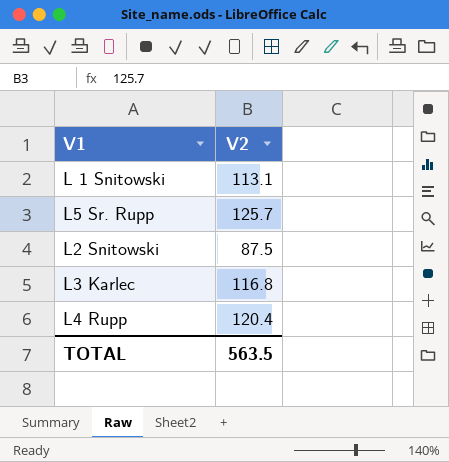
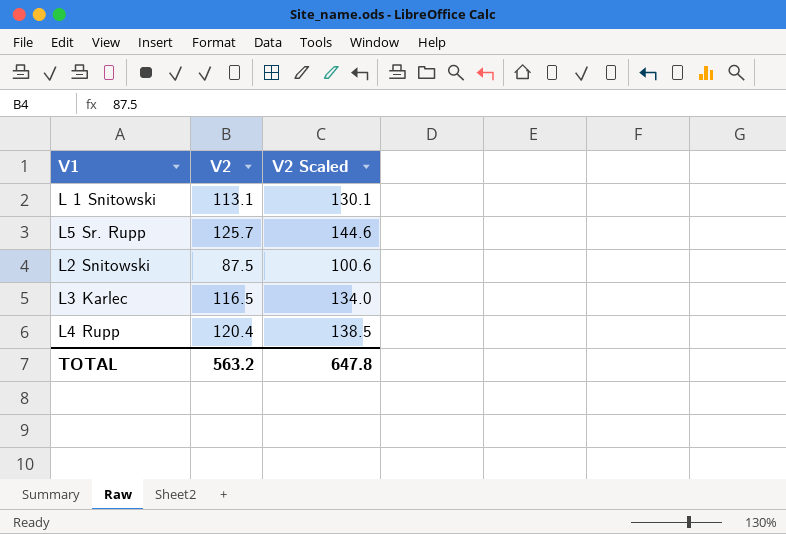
column V2 Scaled | formula: none -> [V2] * 1.15
L3 Karlec | V2: 116.8 -> 116.5
TOTAL | V2: 563.5 -> 563.2

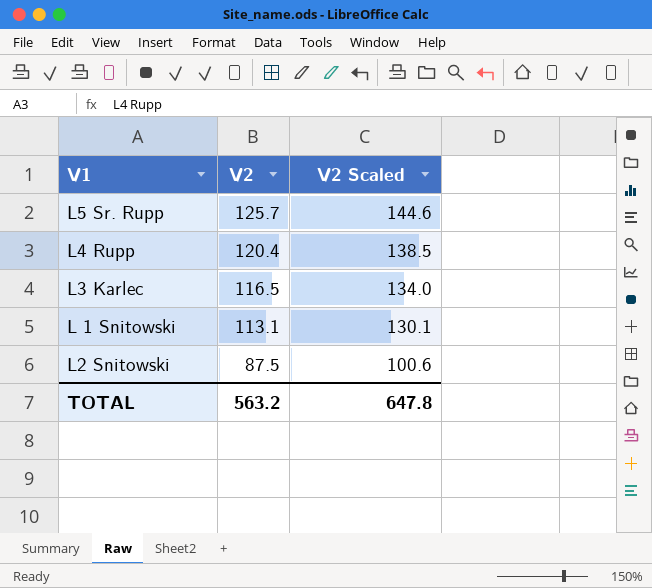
row order: none -> V2 descending

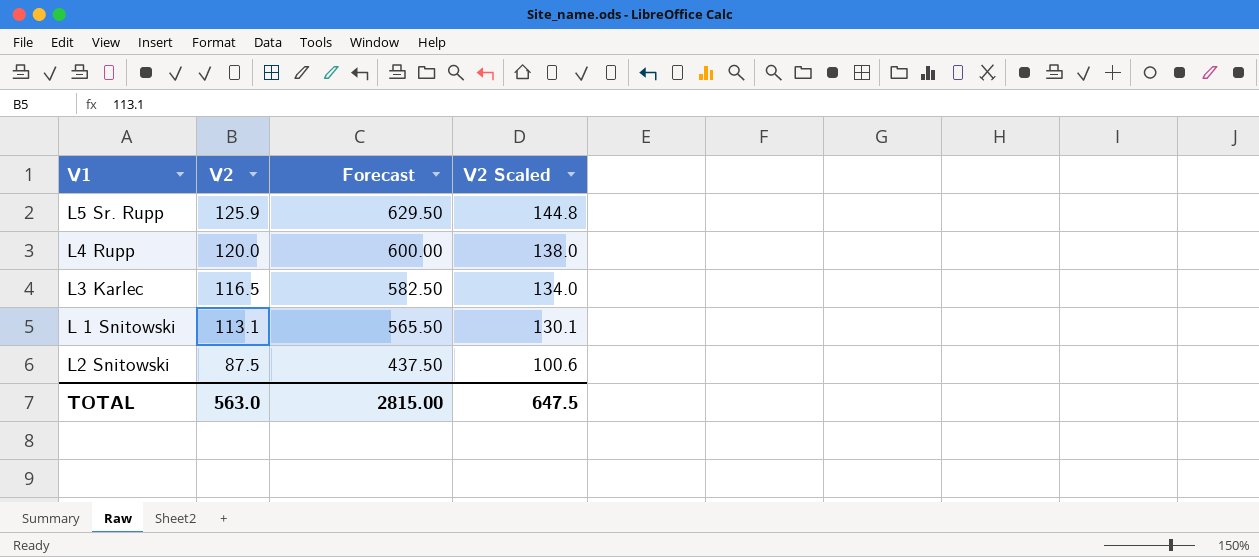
column Forecast | formula: none -> [V2] * 5
L5 Sr. Rupp | V2: 125.7 -> 125.9
L5 Sr. Rupp | V2 Scaled: 144.6 -> 144.8
L4 Rupp | V2: 120.4 -> 120.0
L4 Rupp | V2 Scaled: 138.5 -> 138.0
TOTAL | V2: 563.2 -> 563.0
TOTAL | V2 Scaled: 647.8 -> 647.5

